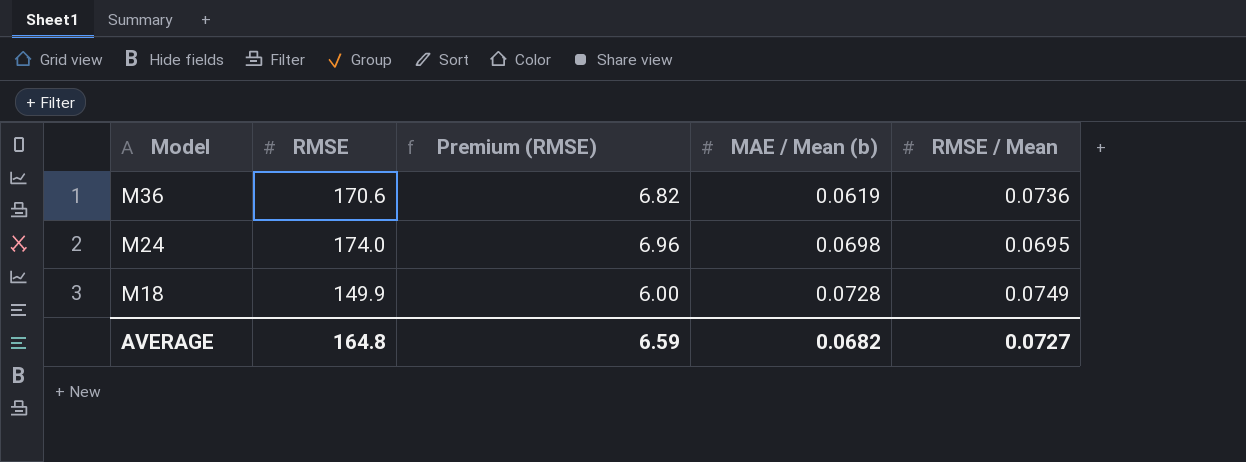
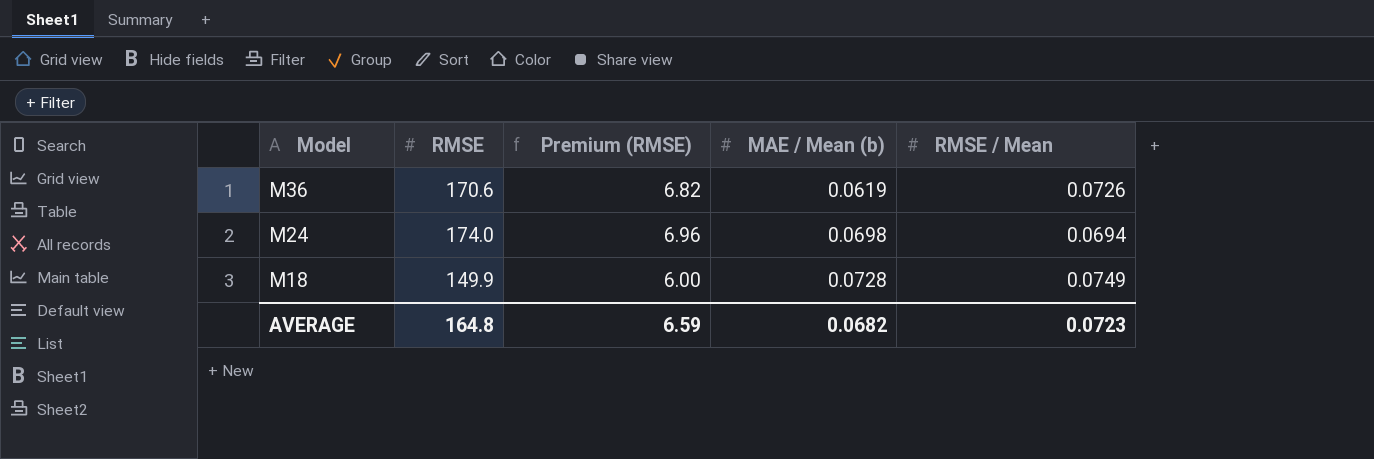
M36 | RMSE / Mean: 0.0736 -> 0.0726
M24 | RMSE / Mean: 0.0695 -> 0.0694
AVERAGE | RMSE / Mean: 0.0727 -> 0.0723

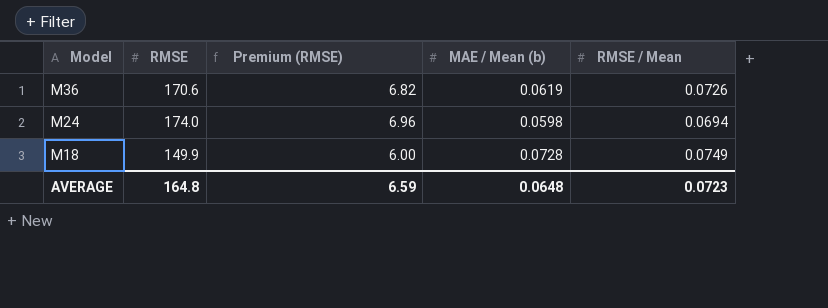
M24 | MAE / Mean (b): 0.0698 -> 0.0598
AVERAGE | MAE / Mean (b): 0.0682 -> 0.0648

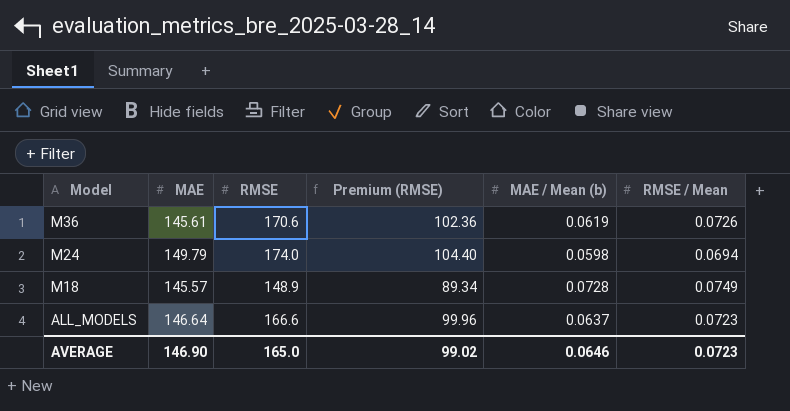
column MAE | position: none -> 2
column Premium (RMSE) | formula: [RMSE] * 0.04 -> [RMSE] * 0.6
M18 | RMSE: 149.9 -> 148.9
row ALL_MODELS: none -> 146.64 | 166.6 | 99.96 | 0.0637 | 0.0723
AVERAGE | RMSE: 164.8 -> 165.0
AVERAGE | Premium (RMSE): 6.59 -> 99.02
AVERAGE | MAE / Mean (b): 0.0648 -> 0.0646

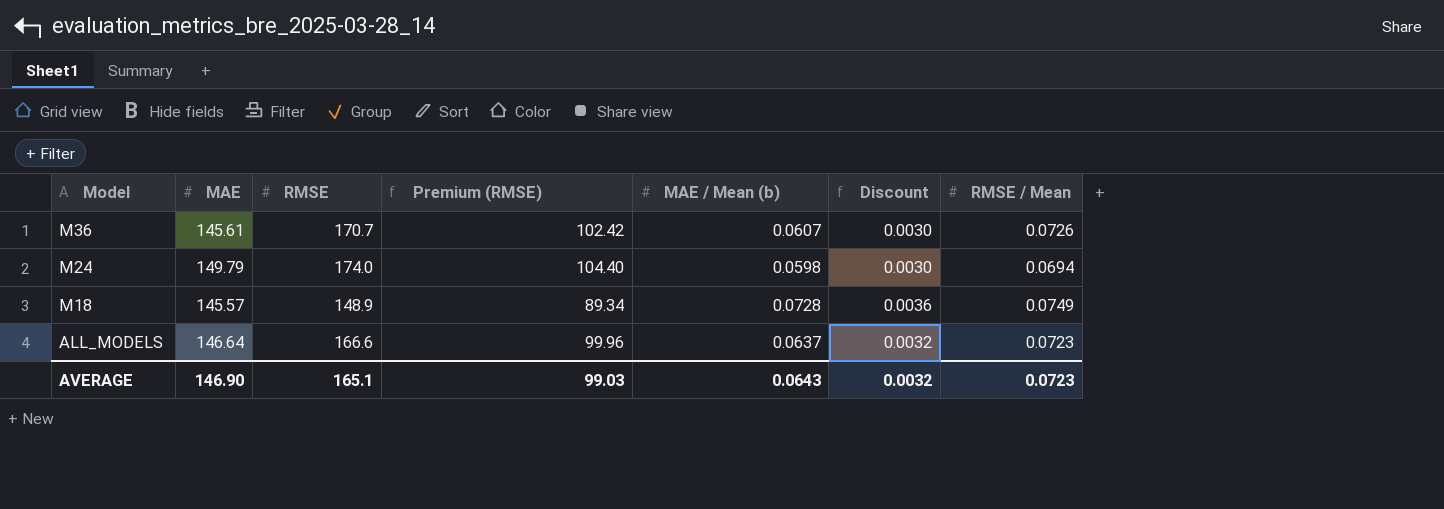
column Discount | formula: none -> [MAE / Mean (b)] * 0.05
M36 | RMSE: 170.6 -> 170.7
M36 | Premium (RMSE): 102.36 -> 102.42
M36 | MAE / Mean (b): 0.0619 -> 0.0607
AVERAGE | RMSE: 165.0 -> 165.1
AVERAGE | Premium (RMSE): 99.02 -> 99.03
AVERAGE | MAE / Mean (b): 0.0646 -> 0.0643

